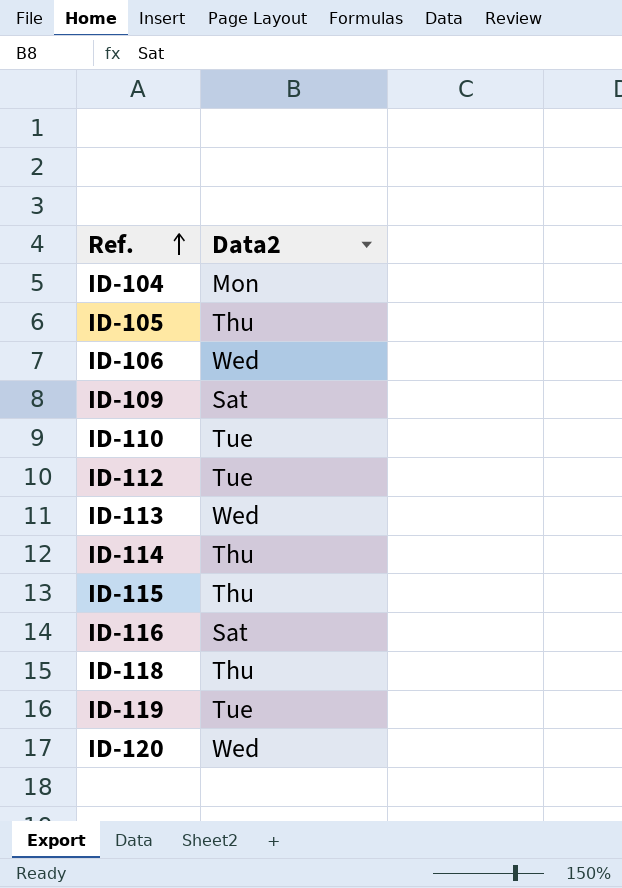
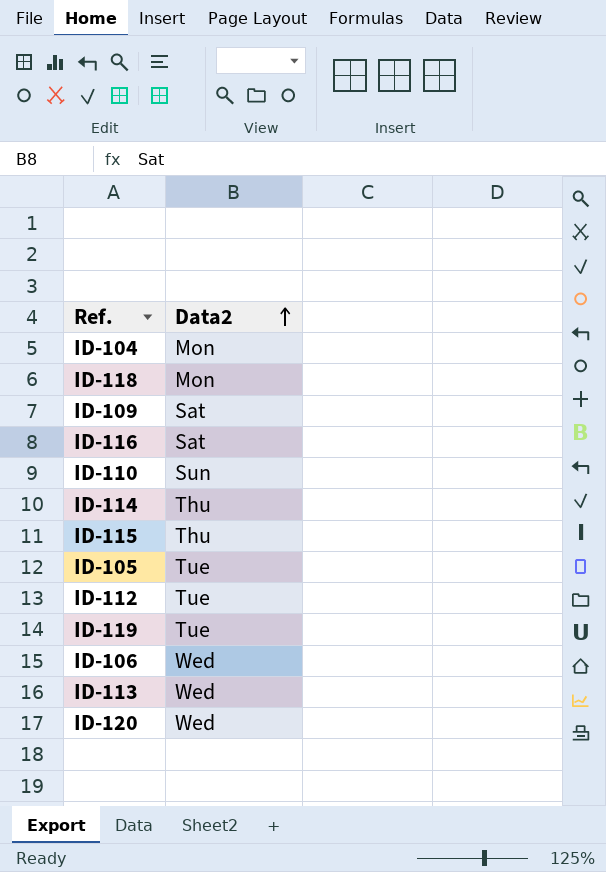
row order: Ref. ascending -> Data2 ascending
ID-118 | Data2: Thu -> Mon
ID-110 | Data2: Tue -> Sun
ID-105 | Data2: Thu -> Tue

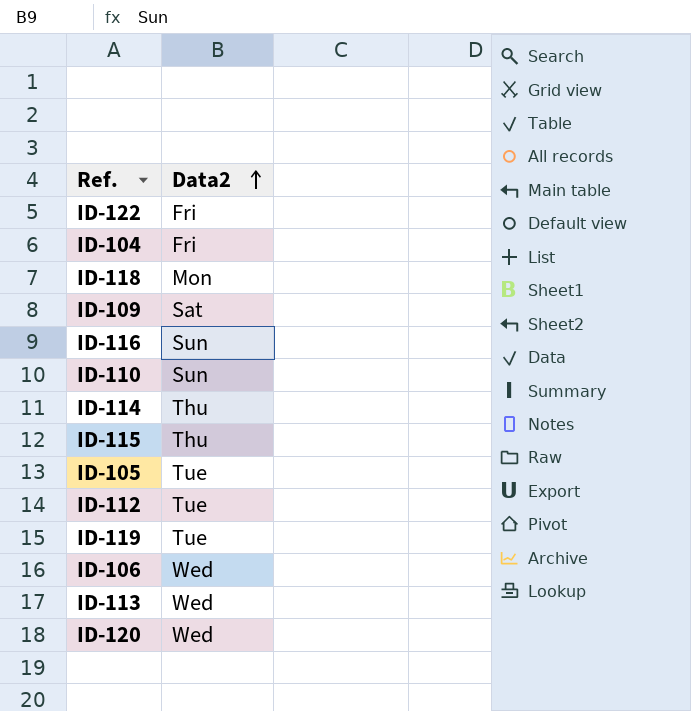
row ID-122: none -> Fri
ID-104 | Data2: Mon -> Fri
ID-116 | Data2: Sat -> Sun

